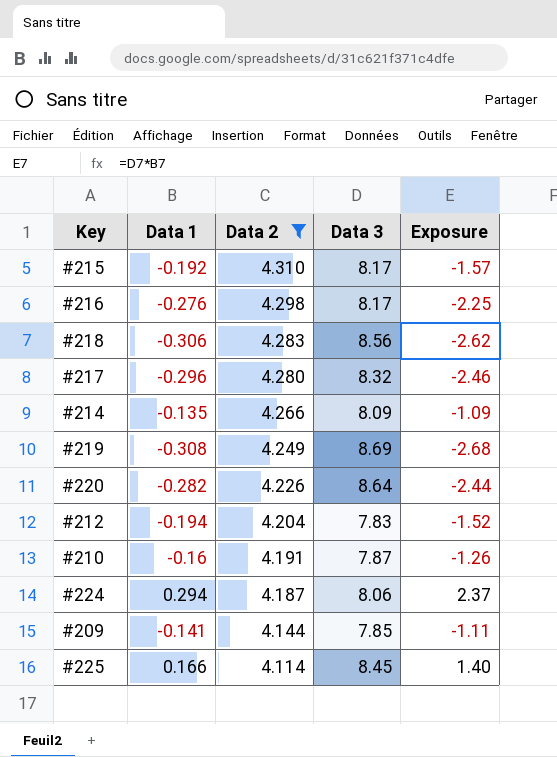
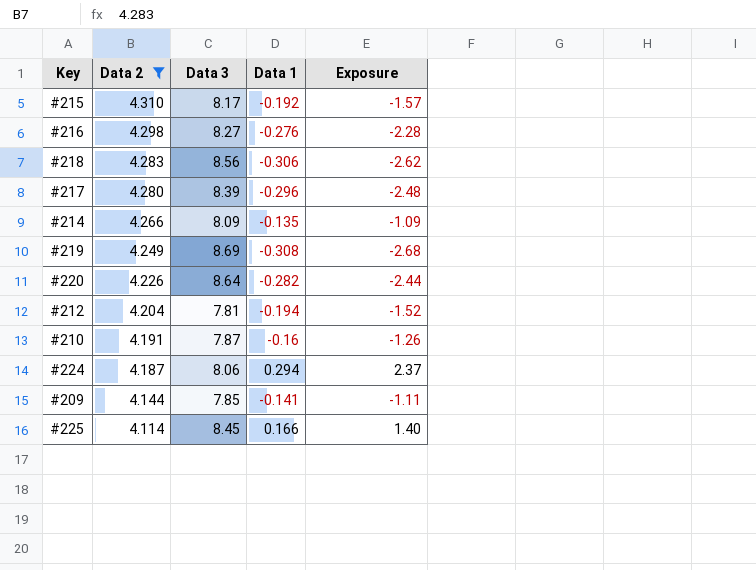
column Data 1 | position: 2 -> 4
#216 | Data 3: 8.17 -> 8.27
#216 | Exposure: -2.25 -> -2.28
#217 | Data 3: 8.32 -> 8.39
#217 | Exposure: -2.46 -> -2.48
#212 | Data 3: 7.83 -> 7.81

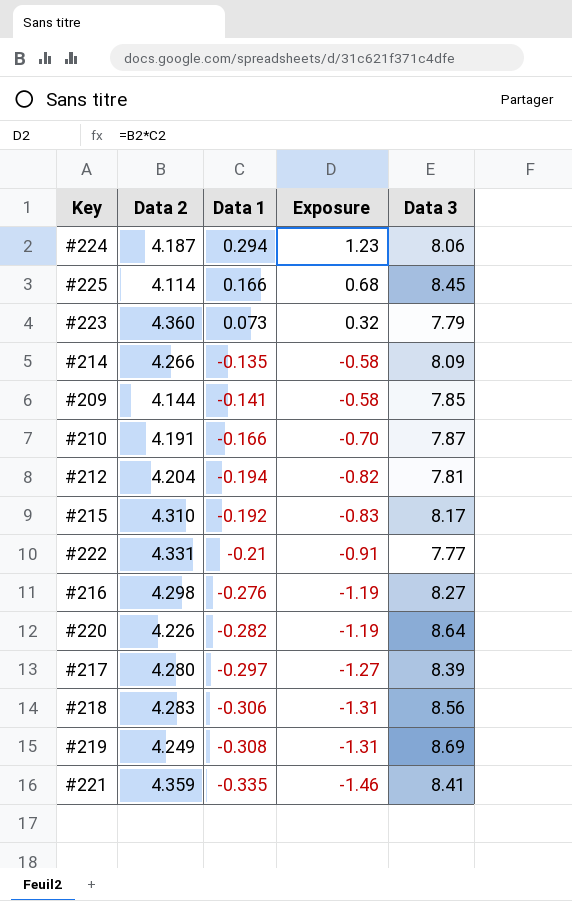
filter: Data 2 <= 4.310 -> none
row order: Data 2 descending -> Exposure descending
column Exposure | formula: [Data 3] * [Data 1] -> [Data 2] * [Data 1]
column Data 3 | position: 3 -> 5
#210 | Data 1: -0.16 -> -0.166
#217 | Data 1: -0.296 -> -0.297

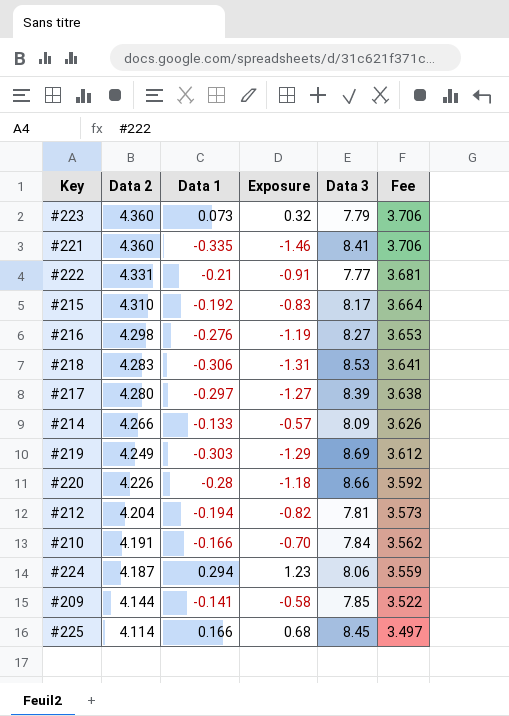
row order: Exposure descending -> Data 2 descending
column Fee | formula: none -> [Data 2] * 0.85
#221 | Data 2: 4.359 -> 4.360
#218 | Data 3: 8.56 -> 8.53
#214 | Data 1: -0.135 -> -0.133
#214 | Exposure: -0.58 -> -0.57
#219 | Data 1: -0.308 -> -0.303
#219 | Exposure: -1.31 -> -1.29
#220 | Data 1: -0.282 -> -0.28
#220 | Exposure: -1.19 -> -1.18
#220 | Data 3: 8.64 -> 8.66
#210 | Data 3: 7.87 -> 7.84

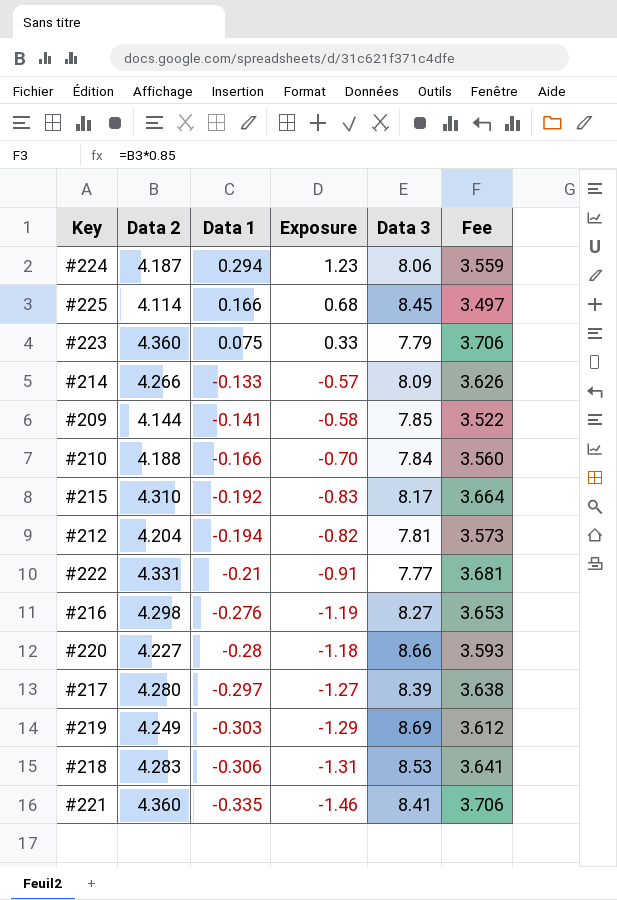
row order: Data 2 descending -> Data 1 descending
#223 | Data 1: 0.073 -> 0.075
#223 | Exposure: 0.32 -> 0.33
#210 | Data 2: 4.191 -> 4.188
#210 | Fee: 3.562 -> 3.560
#220 | Data 2: 4.226 -> 4.227
#220 | Fee: 3.592 -> 3.593

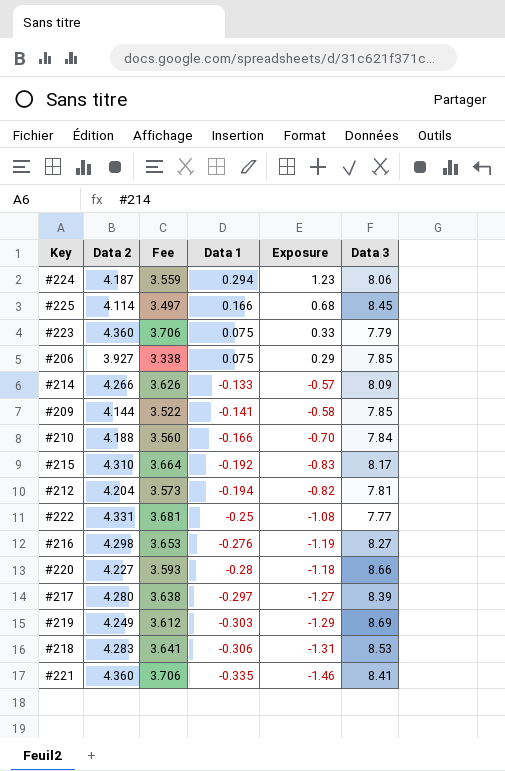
column Fee | position: 6 -> 3
row #206: none -> 3.927 | 3.338 | 0.075 | 0.29 | 7.85
#222 | Data 1: -0.21 -> -0.25
#222 | Exposure: -0.91 -> -1.08

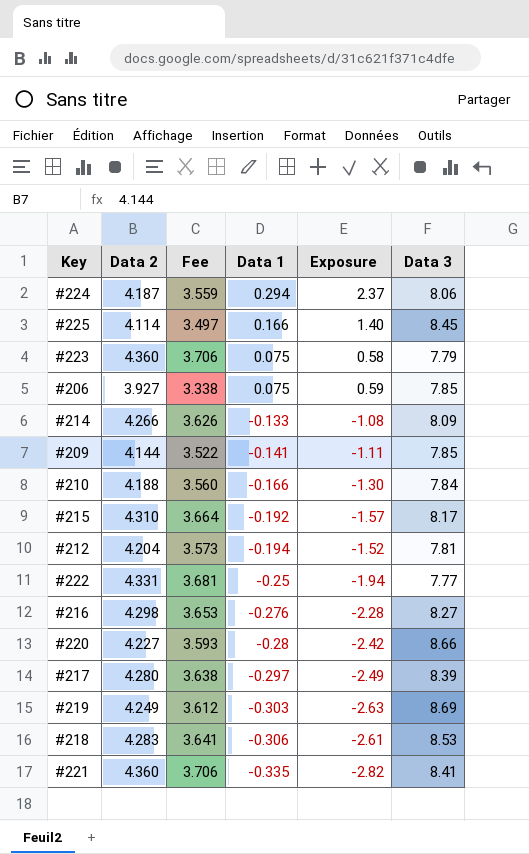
column Exposure | formula: [Data 2] * [Data 1] -> [Data 1] * [Data 3]

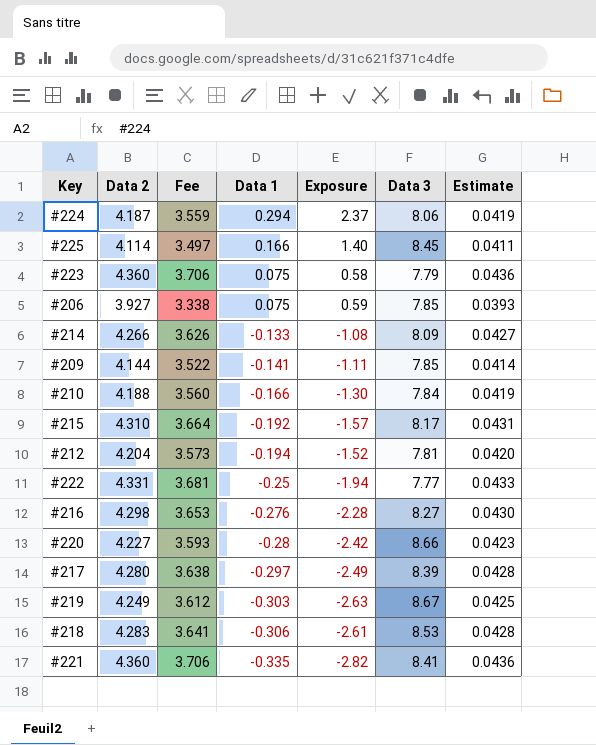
column Estimate | formula: none -> [Data 2] * 0.01
#219 | Data 3: 8.69 -> 8.67

